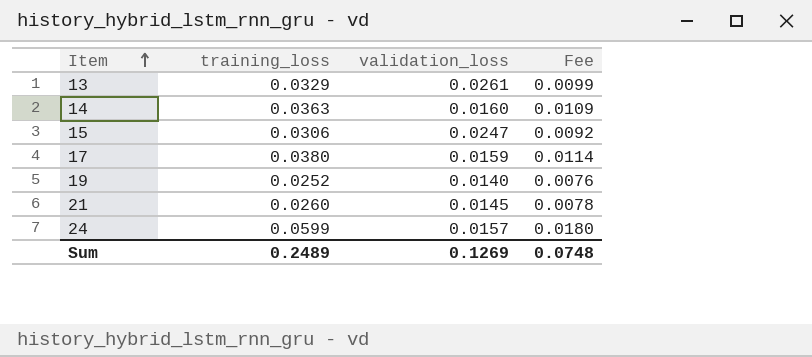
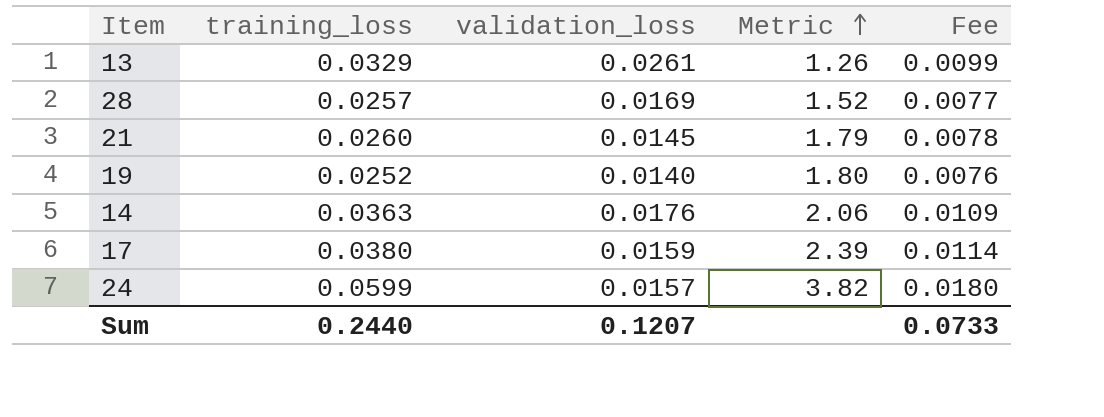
row order: Item ascending -> Metric ascending
column Metric | formula: none -> [training_loss] / [validation_loss]
row 15: 0.0306 | 0.0247 | 0.0092 -> none
row 28: none -> 0.0257 | 0.0169 | 1.52 | 0.0077
14 | validation_loss: 0.0160 -> 0.0176
Sum | training_loss: 0.2489 -> 0.2440
Sum | validation_loss: 0.1269 -> 0.1207
Sum | Fee: 0.0748 -> 0.0733

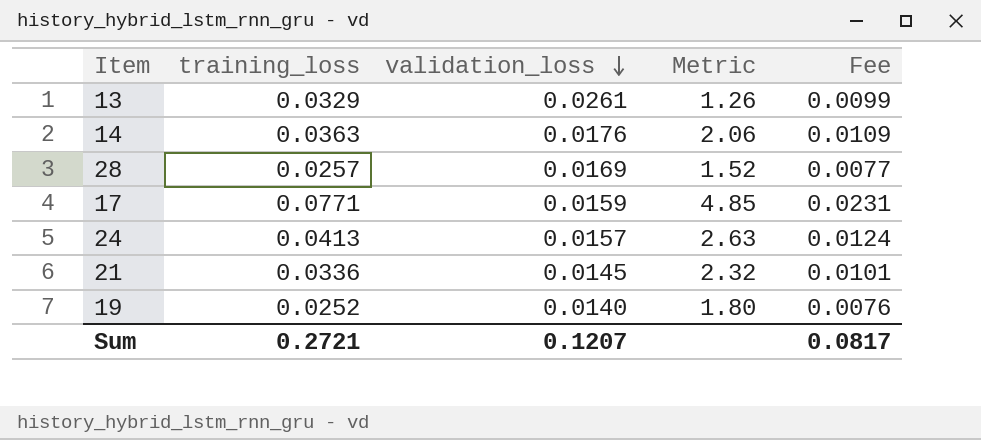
row order: Metric ascending -> validation_loss descending
17 | training_loss: 0.0380 -> 0.0771
17 | Metric: 2.39 -> 4.85
17 | Fee: 0.0114 -> 0.0231
24 | training_loss: 0.0599 -> 0.0413
24 | Metric: 3.82 -> 2.63
24 | Fee: 0.0180 -> 0.0124
21 | training_loss: 0.0260 -> 0.0336
21 | Metric: 1.79 -> 2.32
21 | Fee: 0.0078 -> 0.0101
Sum | training_loss: 0.2440 -> 0.2721
Sum | Fee: 0.0733 -> 0.0817

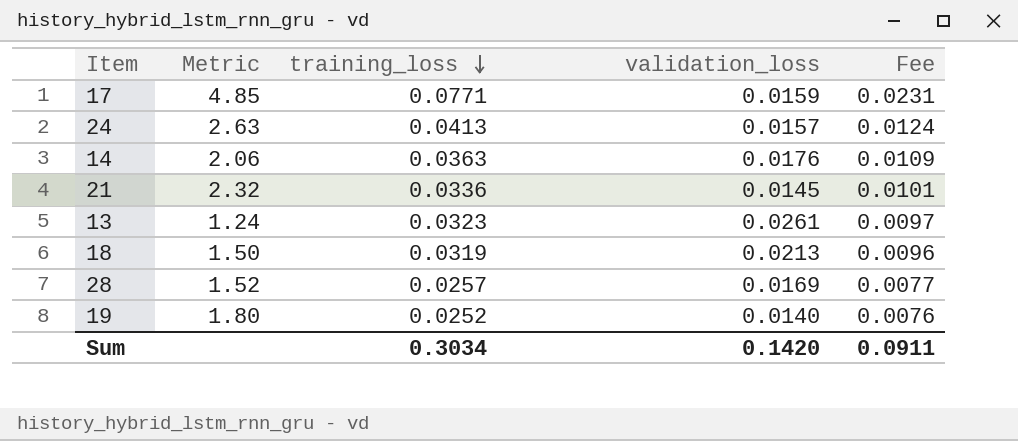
row order: validation_loss descending -> training_loss descending
column Metric | position: 4 -> 2
13 | Metric: 1.26 -> 1.24
13 | training_loss: 0.0329 -> 0.0323
13 | Fee: 0.0099 -> 0.0097
row 18: none -> 1.50 | 0.0319 | 0.0213 | 0.0096
Sum | training_loss: 0.2721 -> 0.3034
Sum | validation_loss: 0.1207 -> 0.1420
Sum | Fee: 0.0817 -> 0.0911

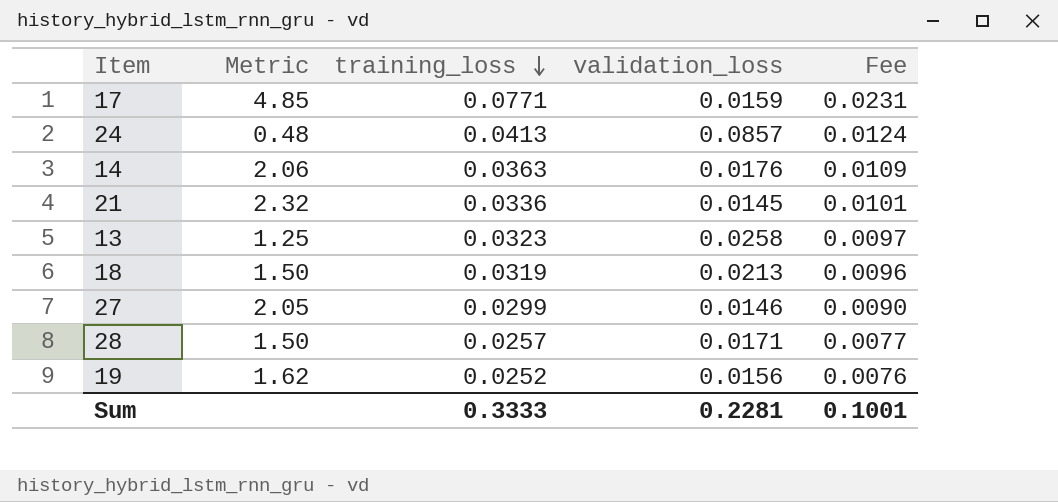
24 | Metric: 2.63 -> 0.48
24 | validation_loss: 0.0157 -> 0.0857
13 | Metric: 1.24 -> 1.25
13 | validation_loss: 0.0261 -> 0.0258
row 27: none -> 2.05 | 0.0299 | 0.0146 | 0.0090
28 | Metric: 1.52 -> 1.50
28 | validation_loss: 0.0169 -> 0.0171
19 | Metric: 1.80 -> 1.62
19 | validation_loss: 0.0140 -> 0.0156
Sum | training_loss: 0.3034 -> 0.3333
Sum | validation_loss: 0.1420 -> 0.2281
Sum | Fee: 0.0911 -> 0.1001

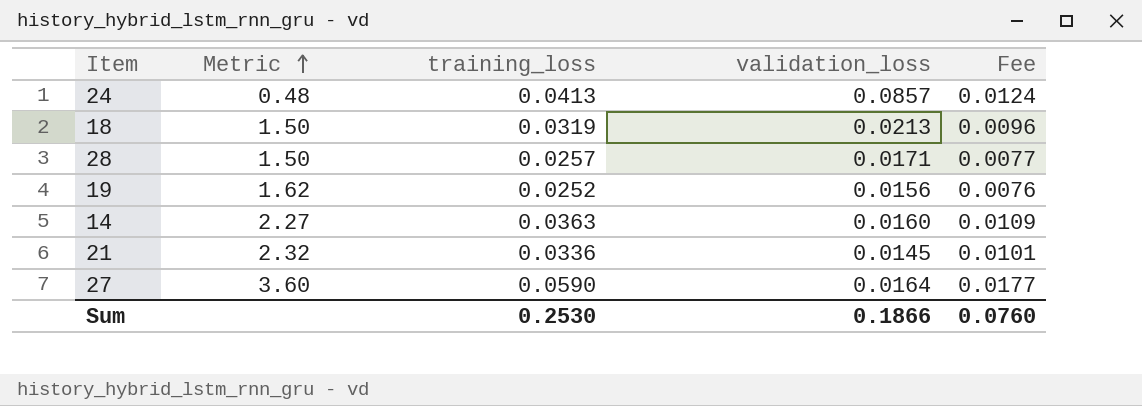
row order: training_loss descending -> Metric ascending
row 17: 4.85 | 0.0771 | 0.0159 | 0.0231 -> none
row 13: 1.25 | 0.0323 | 0.0258 | 0.0097 -> none
14 | Metric: 2.06 -> 2.27
14 | validation_loss: 0.0176 -> 0.0160
27 | Metric: 2.05 -> 3.60
27 | training_loss: 0.0299 -> 0.0590
27 | validation_loss: 0.0146 -> 0.0164
27 | Fee: 0.0090 -> 0.0177
Sum | training_loss: 0.3333 -> 0.2530
Sum | validation_loss: 0.2281 -> 0.1866
Sum | Fee: 0.1001 -> 0.0760

